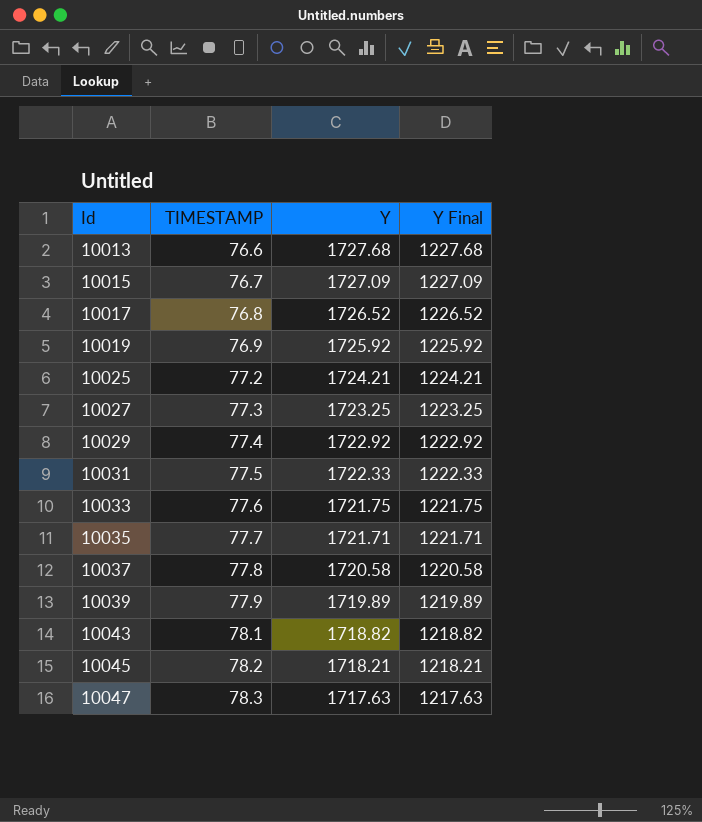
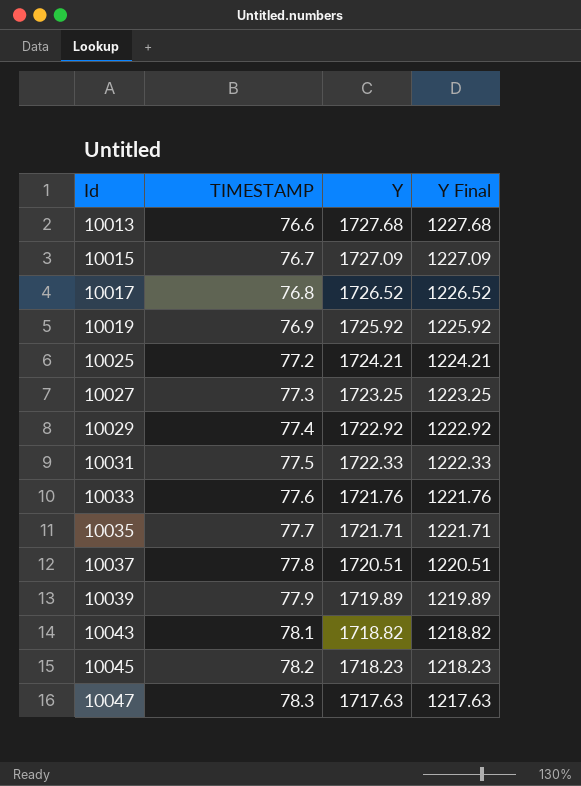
10033 | Y: 1721.75 -> 1721.76
10033 | Y Final: 1221.75 -> 1221.76
10037 | Y: 1720.58 -> 1720.51
10037 | Y Final: 1220.58 -> 1220.51
10045 | Y: 1718.21 -> 1718.23
10045 | Y Final: 1218.21 -> 1218.23

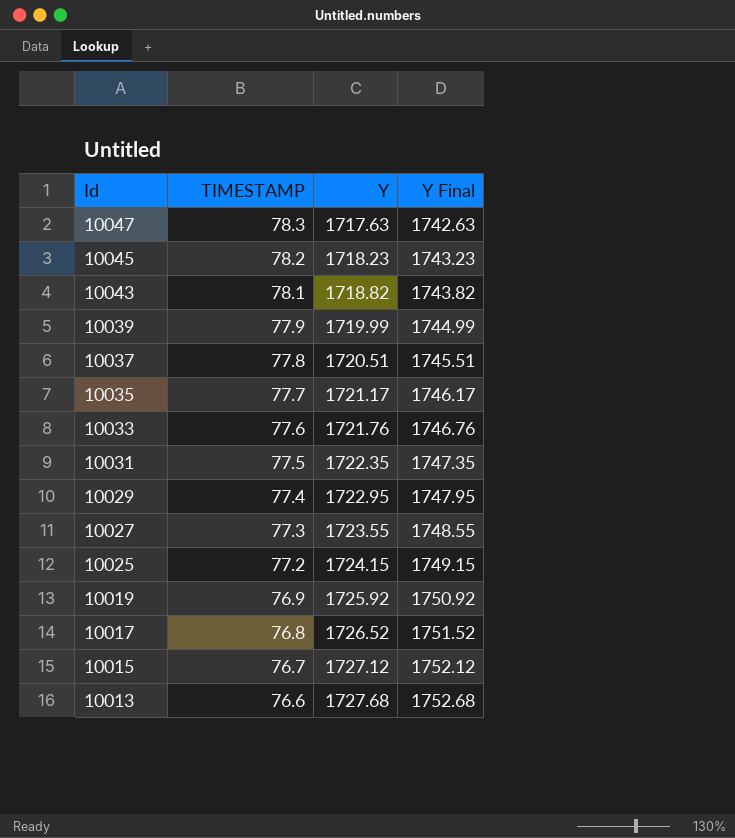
row order: Id ascending -> Id descending
column Y Final | formula: [Y] - 500 -> [Y] + 25
10039 | Y: 1719.89 -> 1719.99
10035 | Y: 1721.71 -> 1721.17
10031 | Y: 1722.33 -> 1722.35
10029 | Y: 1722.92 -> 1722.95
10027 | Y: 1723.25 -> 1723.55
10025 | Y: 1724.21 -> 1724.15
10015 | Y: 1727.09 -> 1727.12

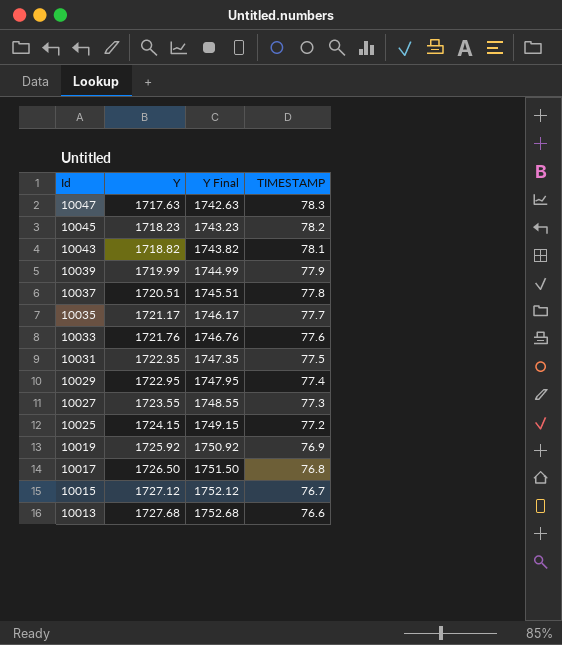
column TIMESTAMP | position: 2 -> 4
10017 | Y: 1726.52 -> 1726.50
10017 | Y Final: 1751.52 -> 1751.50

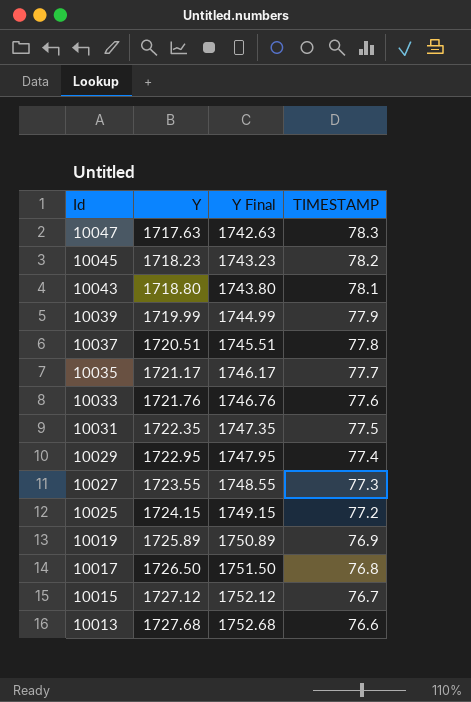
10043 | Y: 1718.82 -> 1718.80
10043 | Y Final: 1743.82 -> 1743.80
10019 | Y: 1725.92 -> 1725.89
10019 | Y Final: 1750.92 -> 1750.89

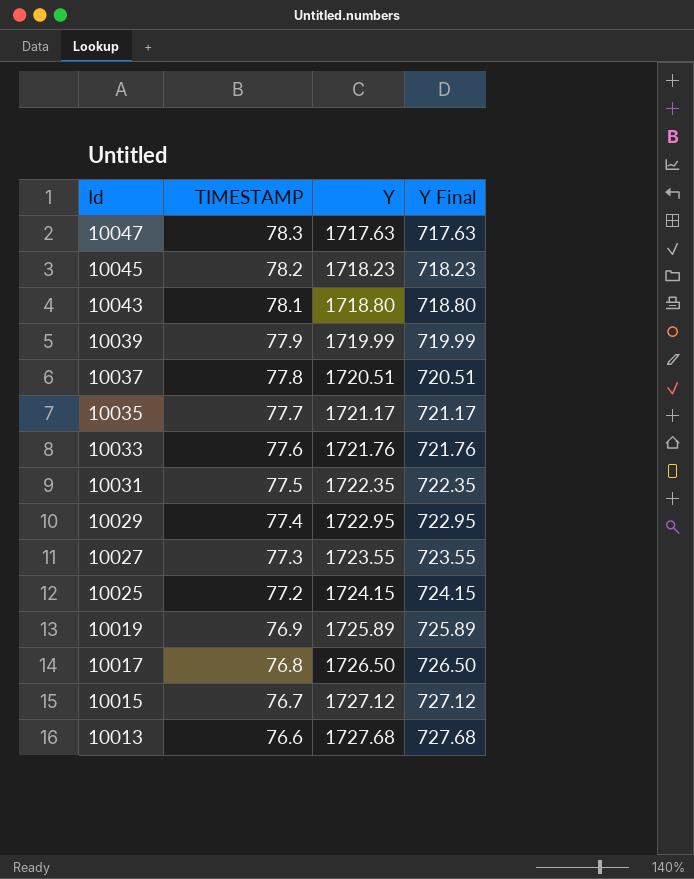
column TIMESTAMP | position: 4 -> 2
column Y Final | formula: [Y] + 25 -> [Y] - 1000

